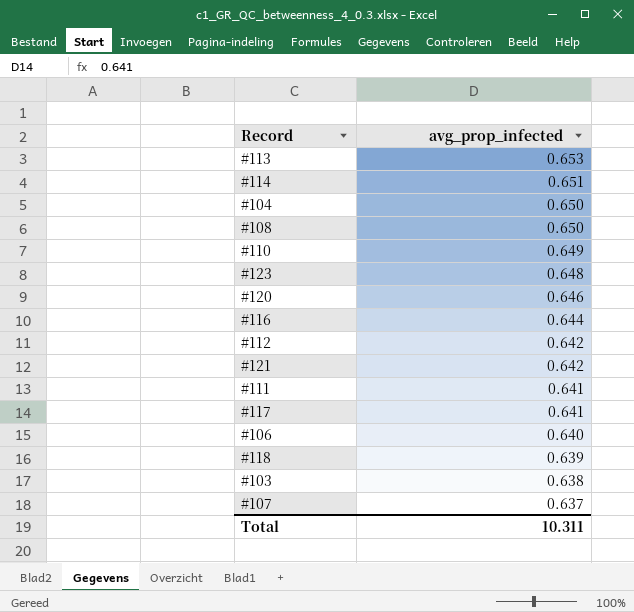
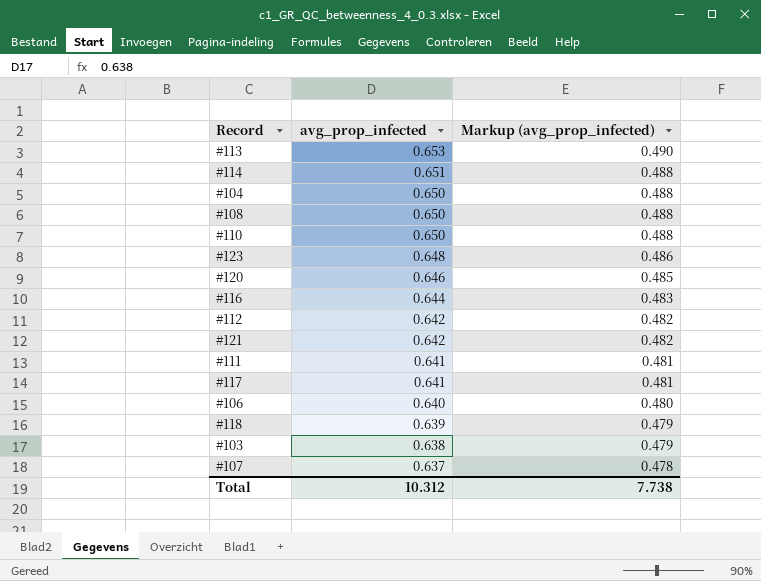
column Markup (avg_prop_infected) | formula: none -> [avg_prop_infected] * 0.75
#110 | avg_prop_infected: 0.649 -> 0.650
Total | avg_prop_infected: 10.311 -> 10.312

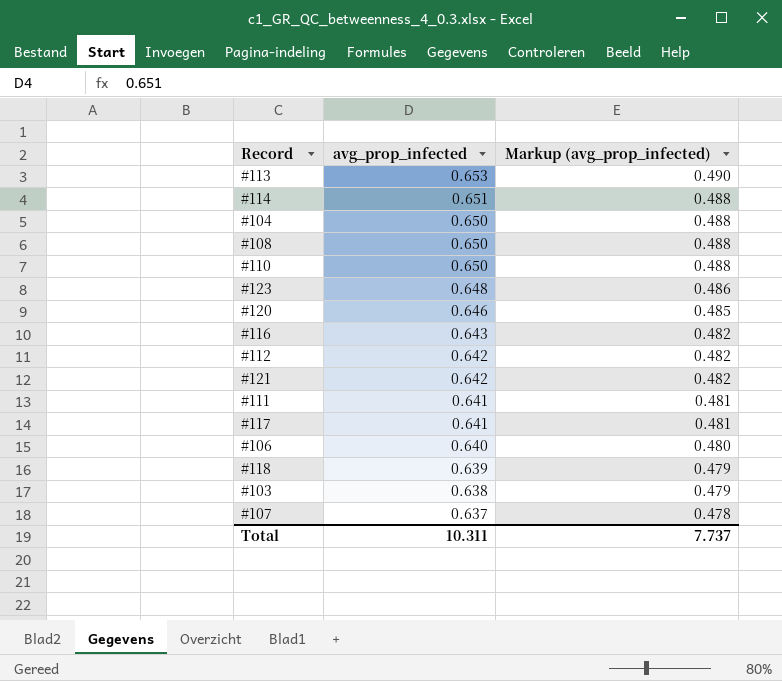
#116 | avg_prop_infected: 0.644 -> 0.643
#116 | Markup (avg_prop_infected): 0.483 -> 0.482
Total | avg_prop_infected: 10.312 -> 10.311
Total | Markup (avg_prop_infected): 7.738 -> 7.737

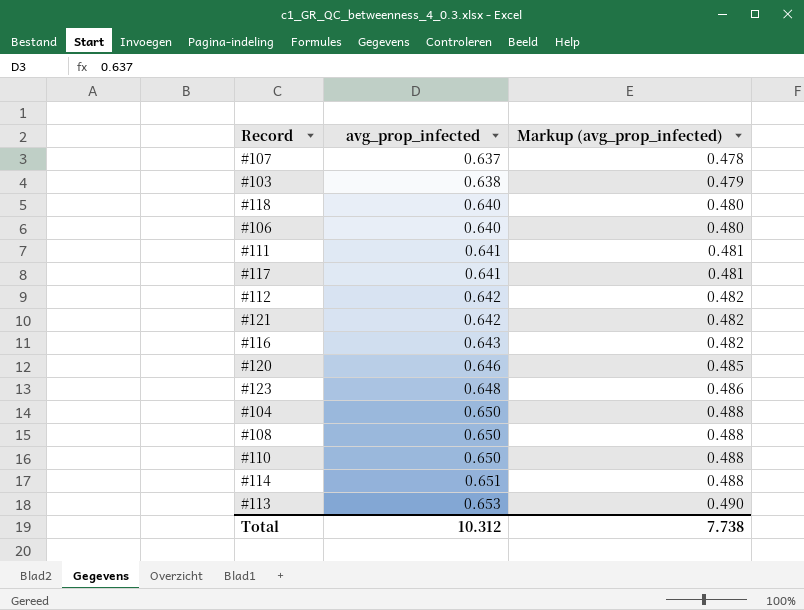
row order: avg_prop_infected descending -> avg_prop_infected ascending
#118 | avg_prop_infected: 0.639 -> 0.640
#118 | Markup (avg_prop_infected): 0.479 -> 0.480
Total | avg_prop_infected: 10.311 -> 10.312
Total | Markup (avg_prop_infected): 7.737 -> 7.738

